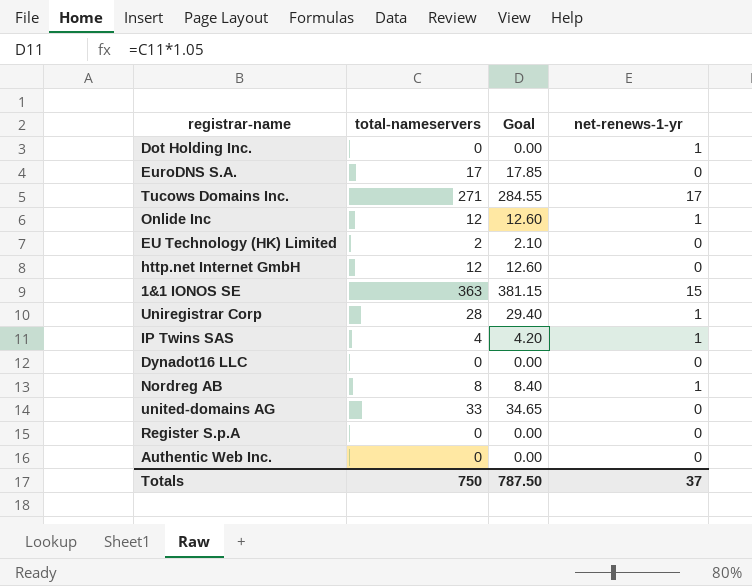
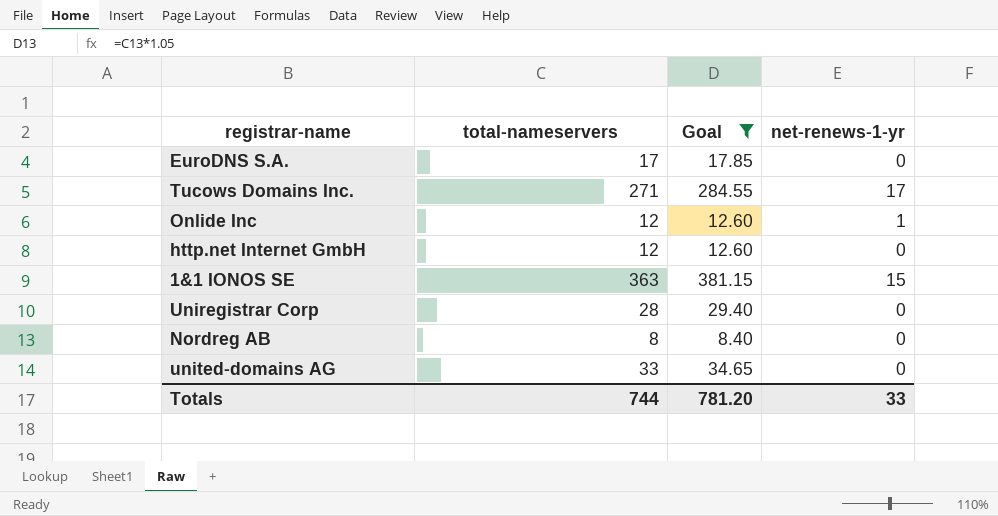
filter: none -> Goal >= 8.40
Uniregistrar Corp | net-renews-1-yr: 1 -> 0
Nordreg AB | net-renews-1-yr: 1 -> 0
Totals | total-nameservers: 750 -> 744
Totals | Goal: 787.50 -> 781.20
Totals | net-renews-1-yr: 37 -> 33

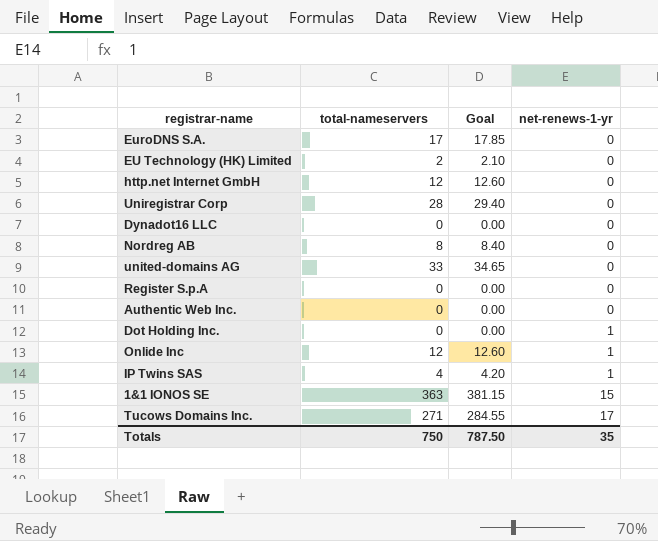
filter: Goal >= 8.40 -> none
row order: none -> net-renews-1-yr ascending
Totals | total-nameservers: 744 -> 750
Totals | Goal: 781.20 -> 787.50
Totals | net-renews-1-yr: 33 -> 35

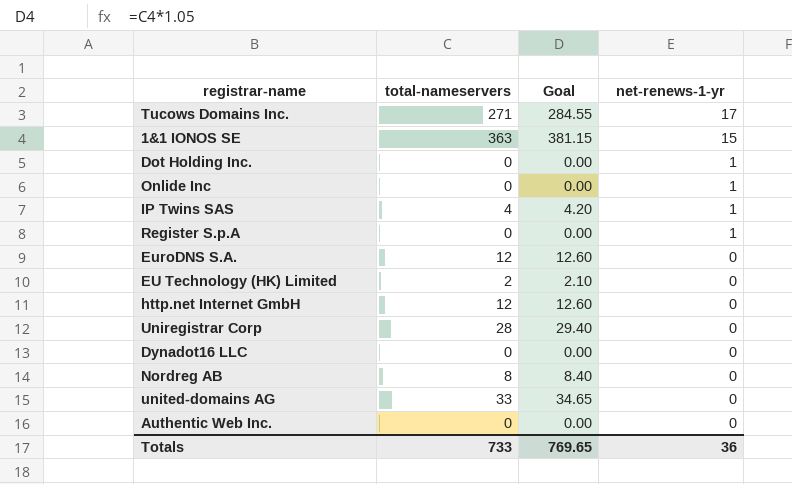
row order: net-renews-1-yr ascending -> net-renews-1-yr descending
Onlide Inc | total-nameservers: 12 -> 0
Onlide Inc | Goal: 12.60 -> 0.00
Register S.p.A | net-renews-1-yr: 0 -> 1
EuroDNS S.A. | total-nameservers: 17 -> 12
EuroDNS S.A. | Goal: 17.85 -> 12.60
Totals | total-nameservers: 750 -> 733
Totals | Goal: 787.50 -> 769.65
Totals | net-renews-1-yr: 35 -> 36

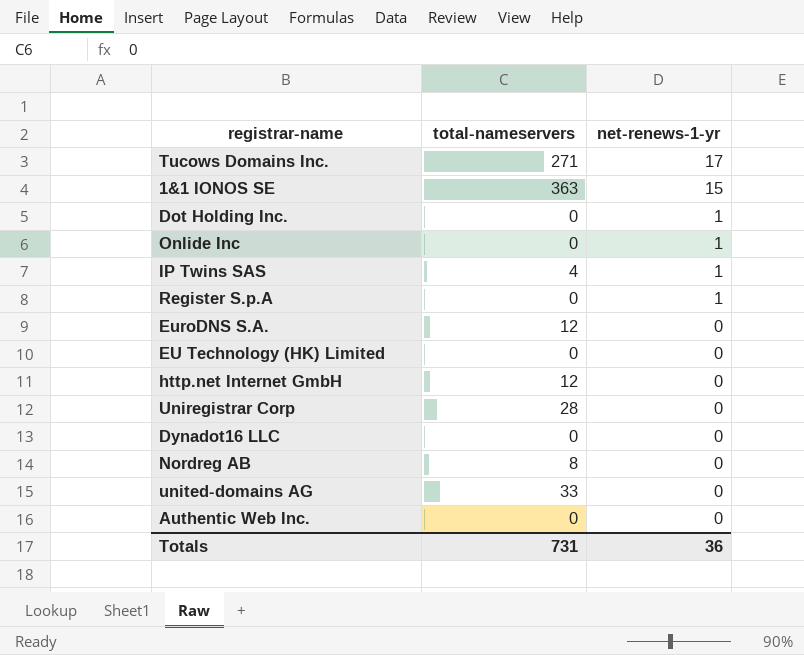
column Goal | formula: [total-nameservers] * 1.05 -> none
EU Technology (HK) Limited | total-nameservers: 2 -> 0
Totals | total-nameservers: 733 -> 731

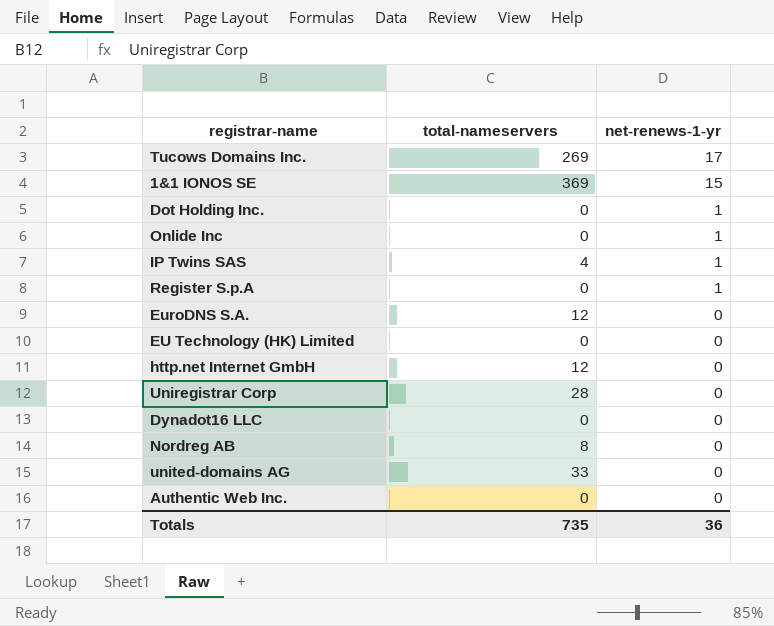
Tucows Domains Inc. | total-nameservers: 271 -> 269
1&1 IONOS SE | total-nameservers: 363 -> 369
Totals | total-nameservers: 731 -> 735

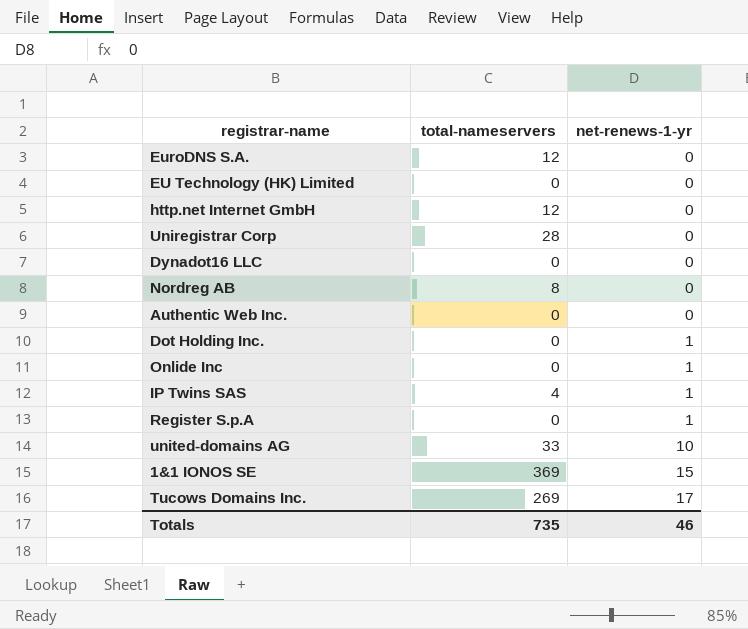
row order: net-renews-1-yr descending -> net-renews-1-yr ascending
united-domains AG | net-renews-1-yr: 0 -> 10
Totals | net-renews-1-yr: 36 -> 46

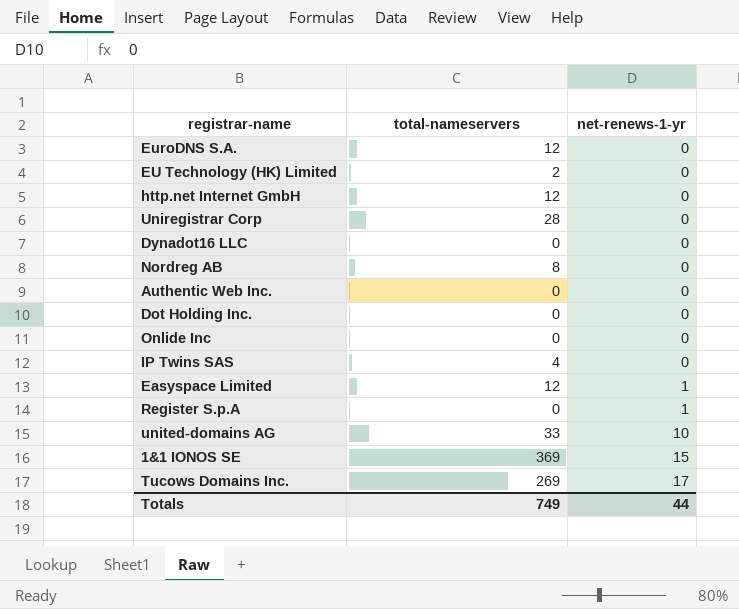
EU Technology (HK) Limited | total-nameservers: 0 -> 2
Dot Holding Inc. | net-renews-1-yr: 1 -> 0
Onlide Inc | net-renews-1-yr: 1 -> 0
IP Twins SAS | net-renews-1-yr: 1 -> 0
row Easyspace Limited: none -> 12 | 1
Totals | total-nameservers: 735 -> 749
Totals | net-renews-1-yr: 46 -> 44

